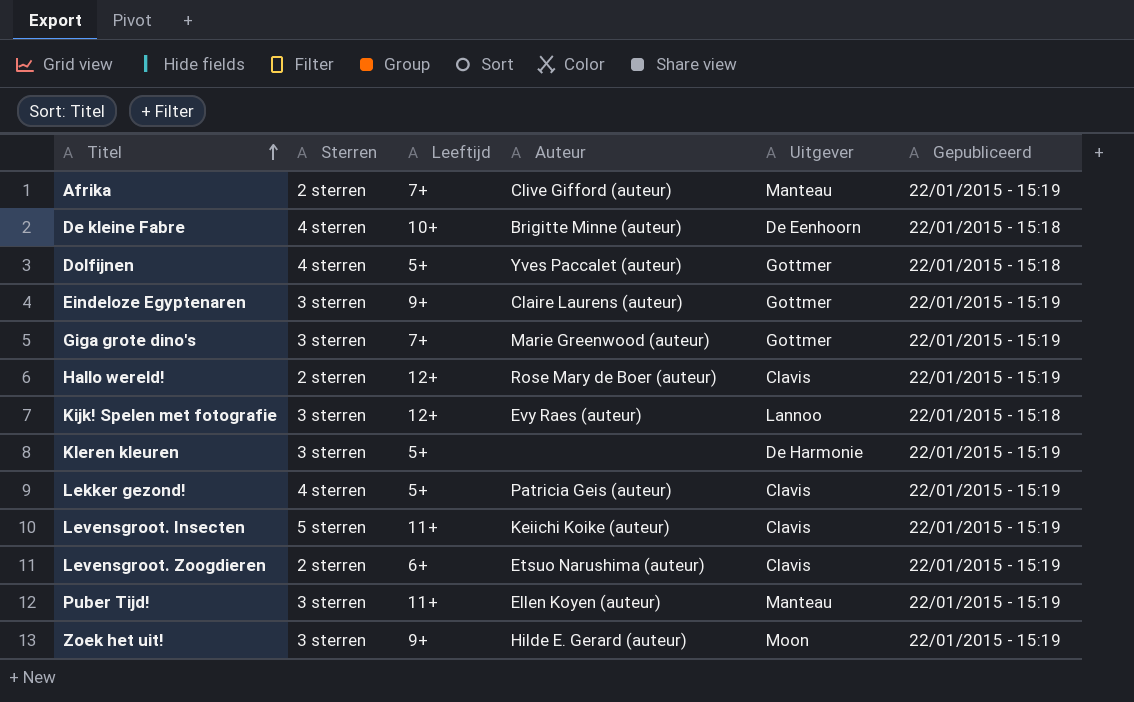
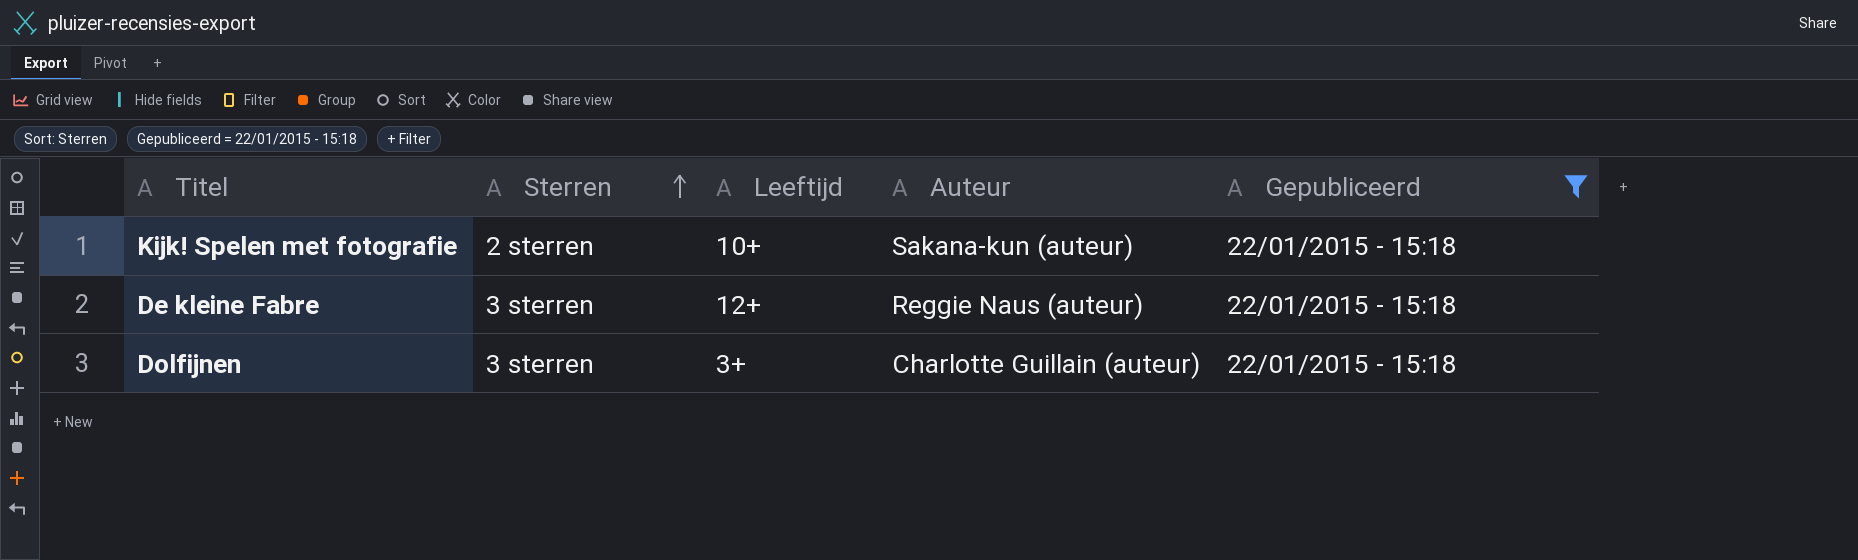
filter: none -> Gepubliceerd = 22/01/2015 - 15:18
row order: Titel ascending -> Sterren ascending
column Uitgever | position: 5 -> none
Kijk! Spelen met fotografie | Sterren: 3 sterren -> 2 sterren
Kijk! Spelen met fotografie | Leeftijd: 12+ -> 10+
Kijk! Spelen met fotografie | Auteur: Evy Raes (auteur) -> Sakana-kun (auteur)
De kleine Fabre | Sterren: 4 sterren -> 3 sterren
De kleine Fabre | Leeftijd: 10+ -> 12+
De kleine Fabre | Auteur: Brigitte Minne (auteur) -> Reggie Naus (auteur)
Dolfijnen | Sterren: 4 sterren -> 3 sterren
Dolfijnen | Leeftijd: 5+ -> 3+
Dolfijnen | Auteur: Yves Paccalet (auteur) -> Charlotte Guillain (auteur)

